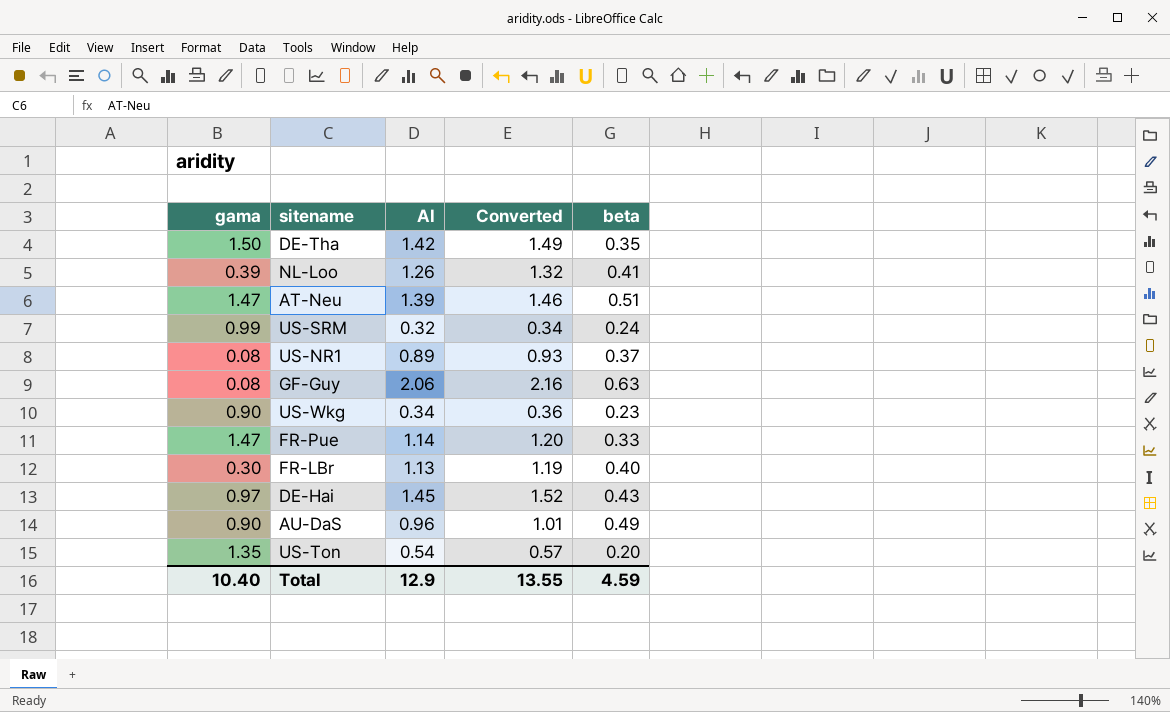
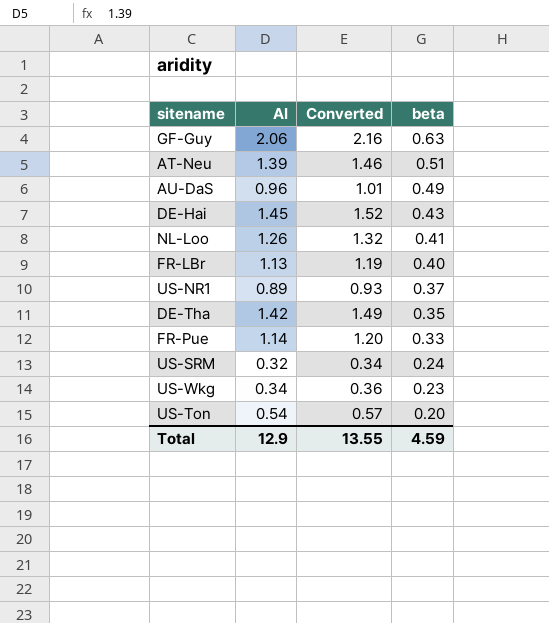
row order: none -> beta descending
column gama | position: 1 -> none

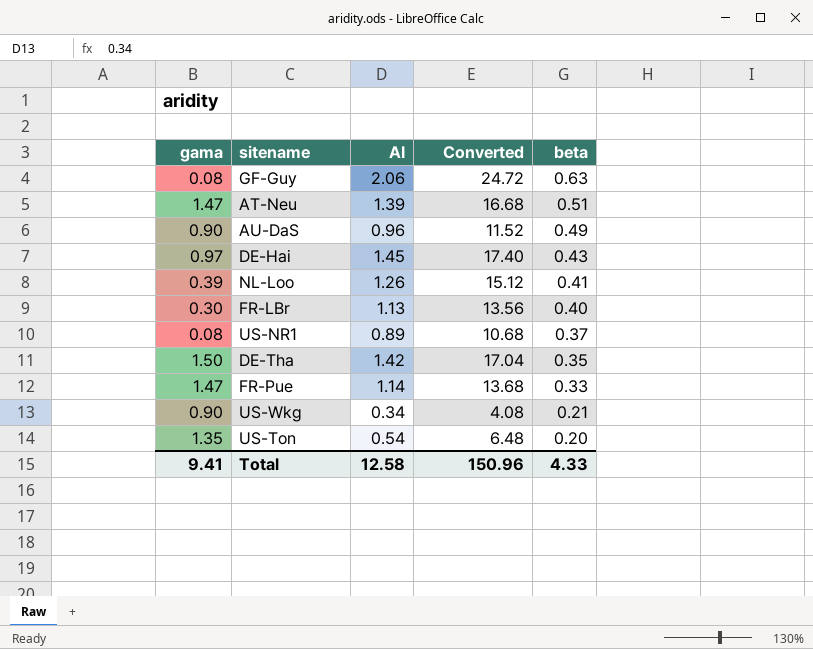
column gama | position: none -> 1
column Converted | formula: [AI] * 1.05 -> [AI] * 12
row US-SRM: 0.32 | 0.34 | 0.24 -> none
US-Wkg | beta: 0.23 -> 0.21
Total | AI: 12.9 -> 12.58
Total | Converted: 13.55 -> 150.96
Total | beta: 4.59 -> 4.33

